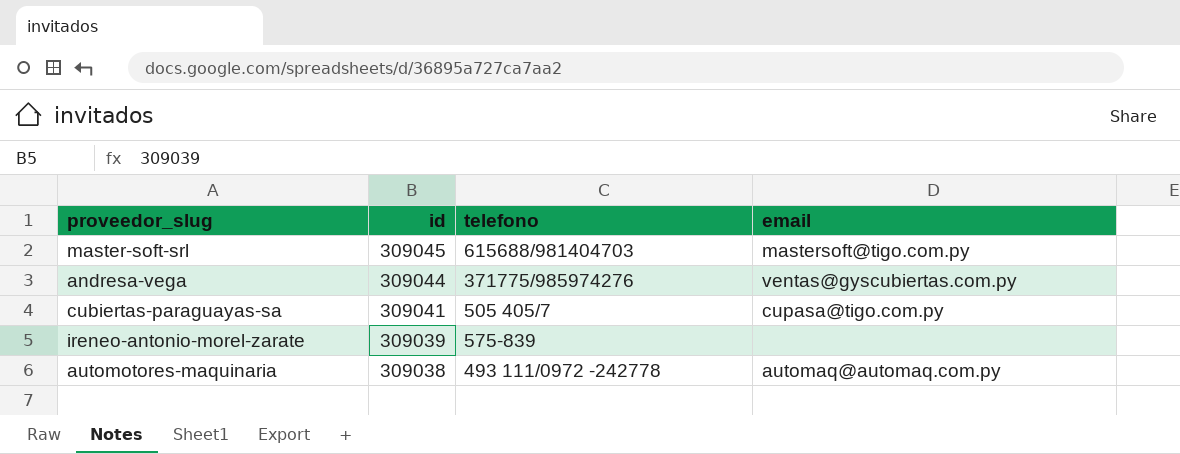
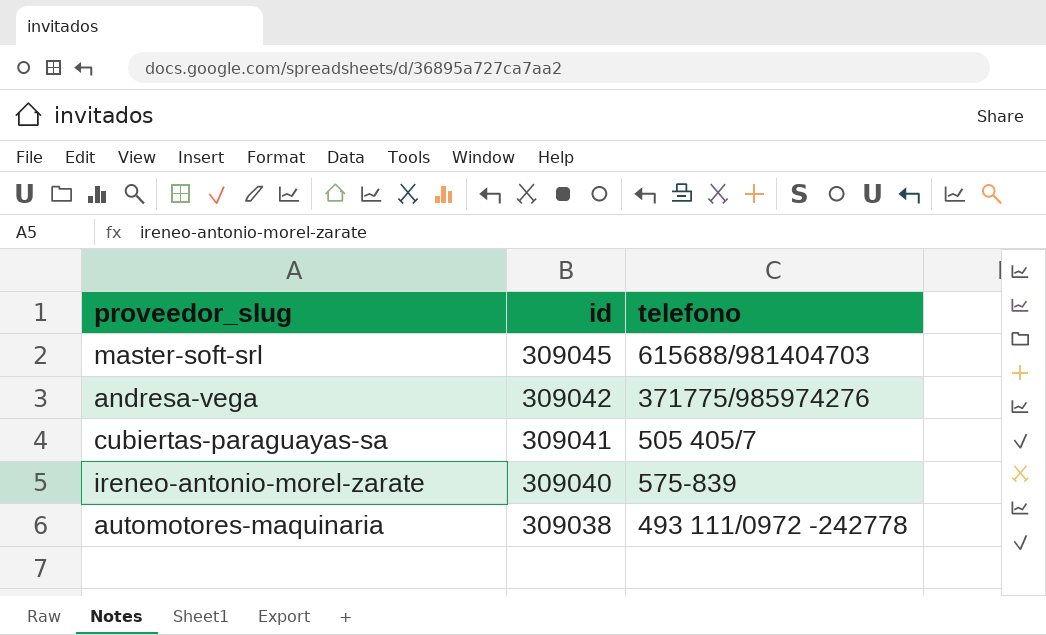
column email | position: 4 -> none
andresa-vega | id: 309044 -> 309042
ireneo-antonio-morel-zarate | id: 309039 -> 309040

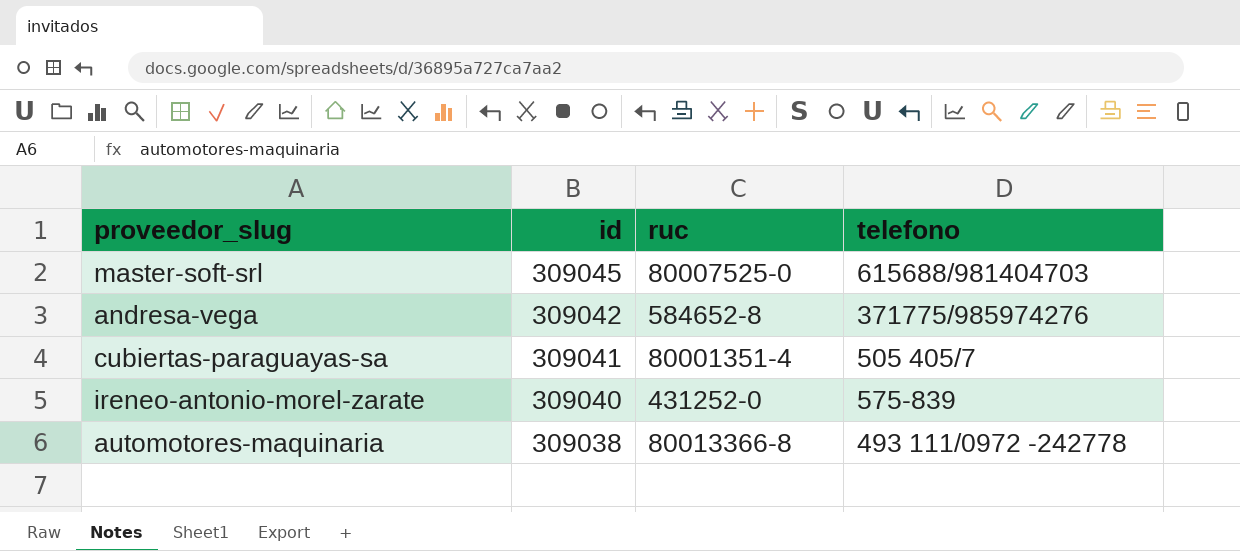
column ruc | position: none -> 3

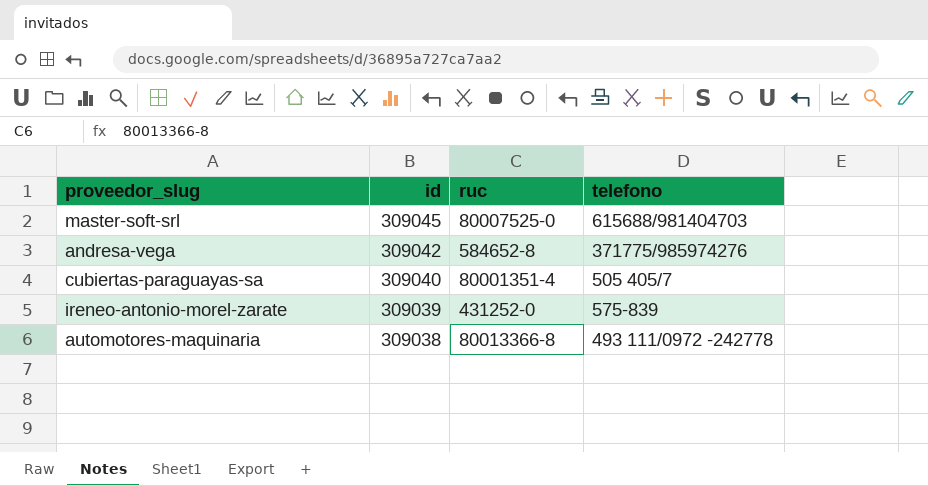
cubiertas-paraguayas-sa | id: 309041 -> 309040
ireneo-antonio-morel-zarate | id: 309040 -> 309039

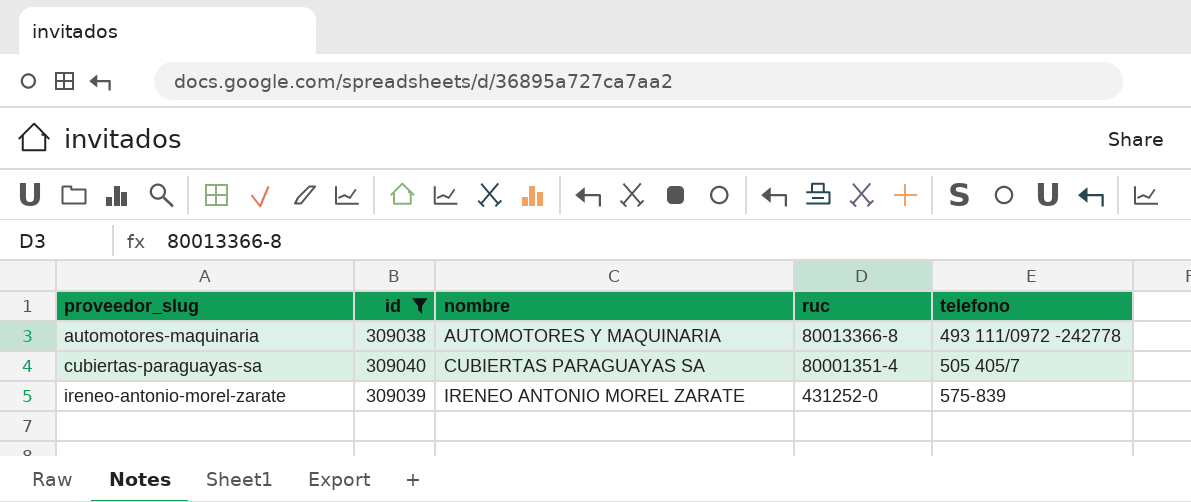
filter: none -> id <= 309040
row order: id descending -> proveedor_slug ascending
column nombre | position: none -> 3

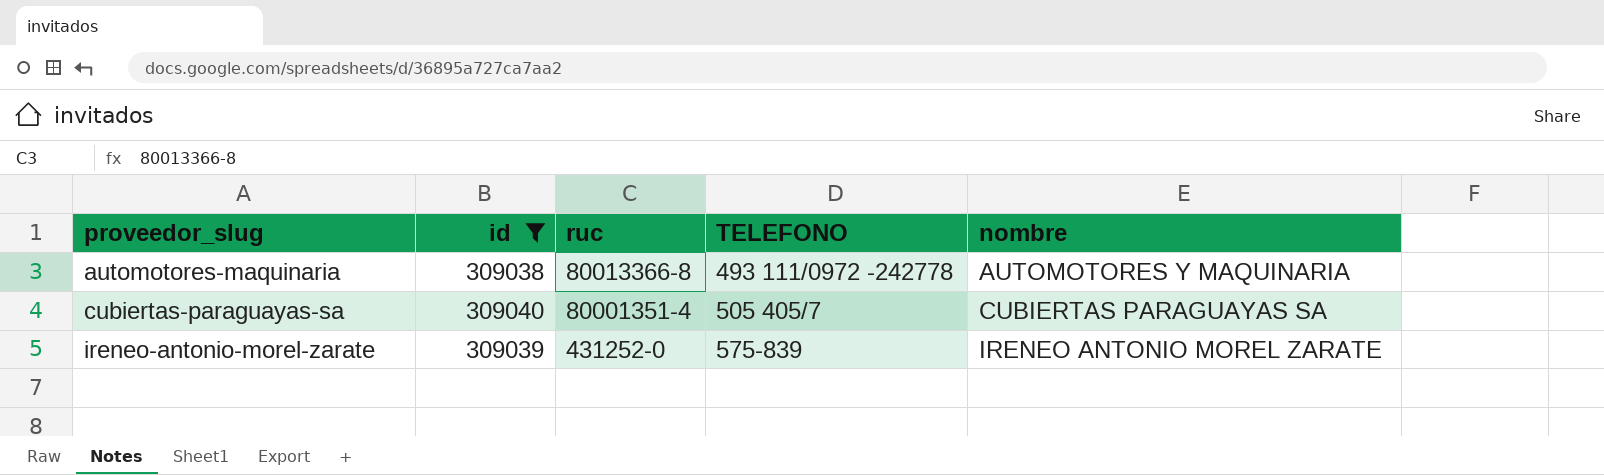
column name: telefono -> TELEFONO
column nombre | position: 3 -> 5

